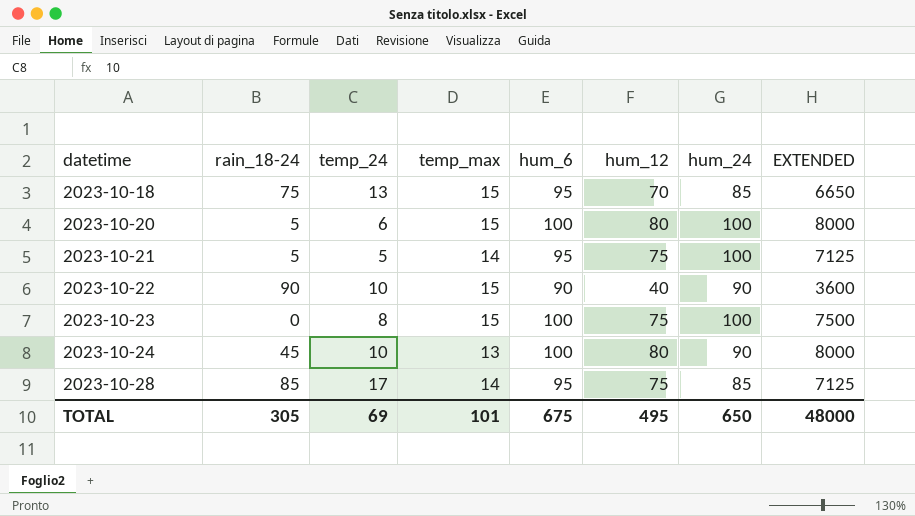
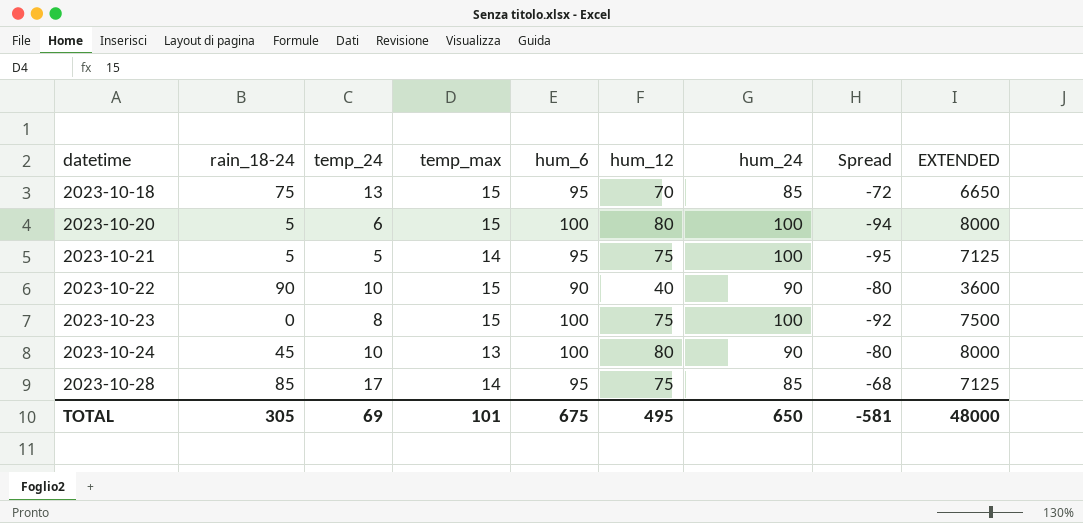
column Spread | formula: none -> [temp_24] - [hum_24]

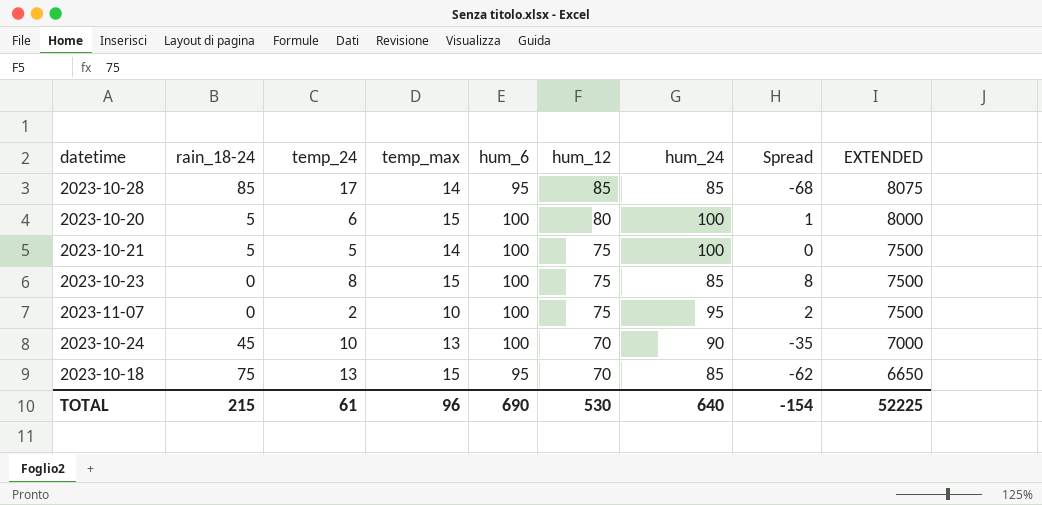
row order: datetime ascending -> hum_12 descending
column Spread | formula: [temp_24] - [hum_24] -> [temp_24] - [rain_18-24]
row 2023-10-22: 90 | 10 | 15 | 90 | 40 | 90 | -80 | 3600 -> none
2023-10-28 | hum_12: 75 -> 85
2023-10-28 | EXTENDED: 7125 -> 8075
2023-10-21 | hum_6: 95 -> 100
2023-10-21 | EXTENDED: 7125 -> 7500
2023-10-23 | hum_24: 100 -> 85
row 2023-11-07: none -> 0 | 2 | 10 | 100 | 75 | 95 | 2 | 7500
2023-10-24 | hum_12: 80 -> 70
2023-10-24 | EXTENDED: 8000 -> 7000
TOTAL | rain_18-24: 305 -> 215
TOTAL | temp_24: 69 -> 61
TOTAL | temp_max: 101 -> 96
TOTAL | hum_6: 675 -> 690
TOTAL | hum_12: 495 -> 530
TOTAL | hum_24: 650 -> 640
TOTAL | Spread: -581 -> -154
TOTAL | EXTENDED: 48000 -> 52225

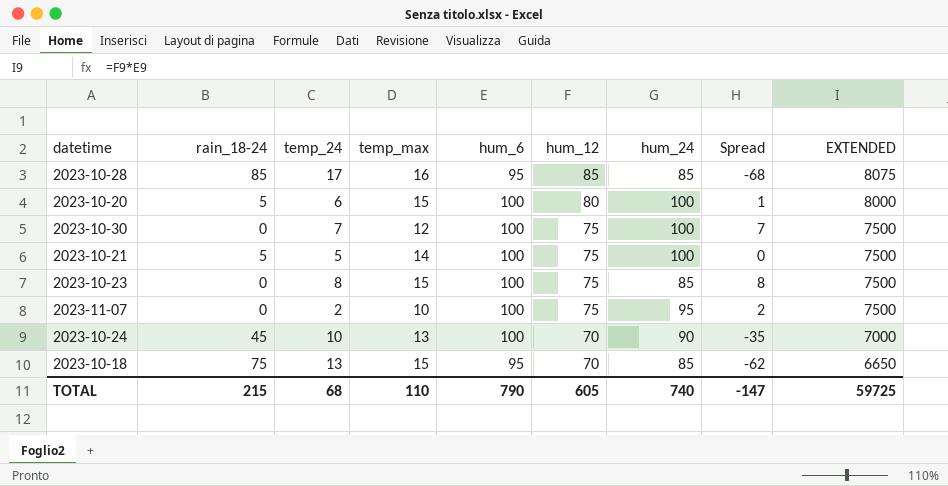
2023-10-28 | temp_max: 14 -> 16
row 2023-10-30: none -> 0 | 7 | 12 | 100 | 75 | 100 | 7 | 7500
TOTAL | temp_24: 61 -> 68
TOTAL | temp_max: 96 -> 110
TOTAL | hum_6: 690 -> 790
TOTAL | hum_12: 530 -> 605
TOTAL | hum_24: 640 -> 740
TOTAL | Spread: -154 -> -147
TOTAL | EXTENDED: 52225 -> 59725

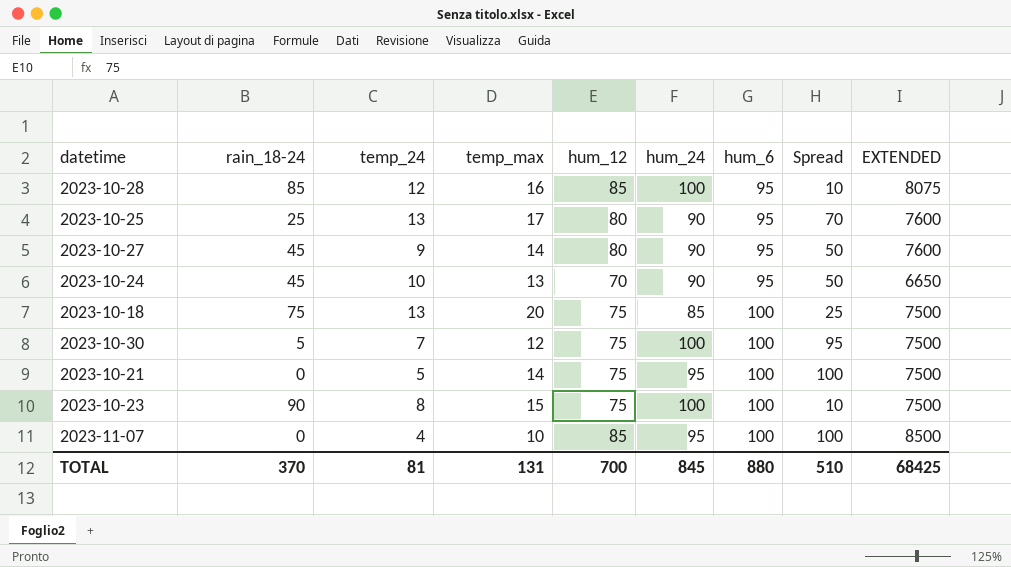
row order: hum_12 descending -> hum_6 ascending
column hum_6 | position: 5 -> 7
column Spread | formula: [temp_24] - [rain_18-24] -> [hum_6] - [rain_18-24]
row 2023-10-20: 5 | 6 | 15 | 100 | 80 | 100 | 1 | 8000 -> none
2023-10-28 | temp_24: 17 -> 12
2023-10-28 | hum_24: 85 -> 100
row 2023-10-25: none -> 25 | 13 | 17 | 80 | 90 | 95 | 70 | 7600
row 2023-10-27: none -> 45 | 9 | 14 | 80 | 90 | 95 | 50 | 7600
2023-10-24 | hum_6: 100 -> 95
2023-10-24 | EXTENDED: 7000 -> 6650
2023-10-18 | temp_max: 15 -> 20
2023-10-18 | hum_12: 70 -> 75
2023-10-18 | hum_6: 95 -> 100
2023-10-18 | EXTENDED: 6650 -> 7500
2023-10-30 | rain_18-24: 0 -> 5
2023-10-21 | rain_18-24: 5 -> 0
2023-10-21 | hum_24: 100 -> 95
2023-10-23 | rain_18-24: 0 -> 90
2023-10-23 | hum_24: 85 -> 100
2023-11-07 | temp_24: 2 -> 4
2023-11-07 | hum_12: 75 -> 85
2023-11-07 | EXTENDED: 7500 -> 8500
TOTAL | rain_18-24: 215 -> 370
TOTAL | temp_24: 68 -> 81
TOTAL | temp_max: 110 -> 131
TOTAL | hum_12: 605 -> 700
TOTAL | hum_24: 740 -> 845
TOTAL | hum_6: 790 -> 880
TOTAL | Spread: -147 -> 510
TOTAL | EXTENDED: 59725 -> 68425

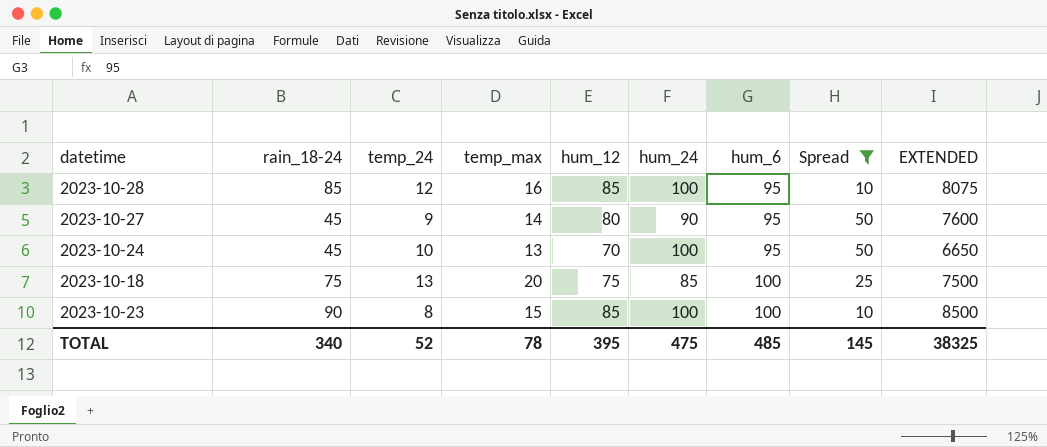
filter: none -> Spread <= 50
2023-10-24 | hum_24: 90 -> 100
2023-10-23 | hum_12: 75 -> 85
2023-10-23 | EXTENDED: 7500 -> 8500
TOTAL | rain_18-24: 370 -> 340
TOTAL | temp_24: 81 -> 52
TOTAL | temp_max: 131 -> 78
TOTAL | hum_12: 700 -> 395
TOTAL | hum_24: 845 -> 475
TOTAL | hum_6: 880 -> 485
TOTAL | Spread: 510 -> 145
TOTAL | EXTENDED: 68425 -> 38325

